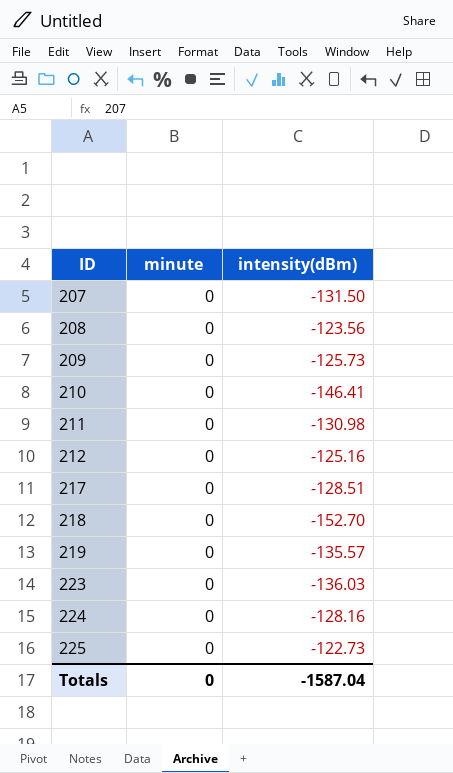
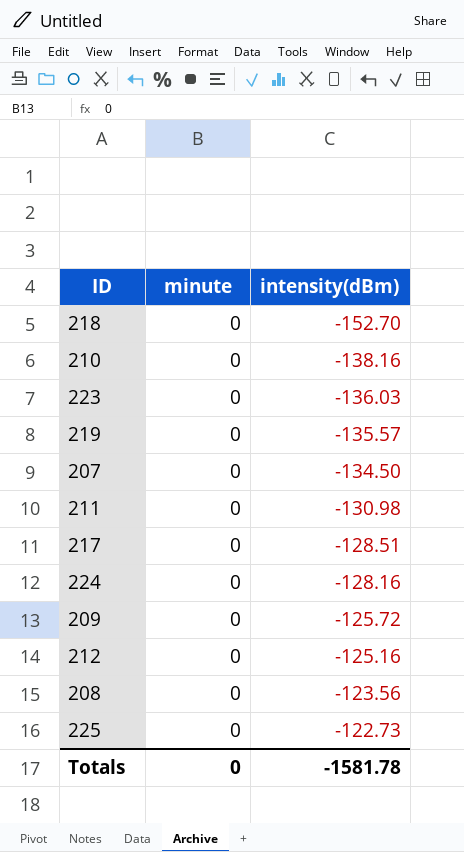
row order: ID ascending -> intensity(dBm) ascending
210 | intensity(dBm): -146.41 -> -138.16
207 | intensity(dBm): -131.50 -> -134.50
209 | intensity(dBm): -125.73 -> -125.72
Totals | intensity(dBm): -1587.04 -> -1581.78

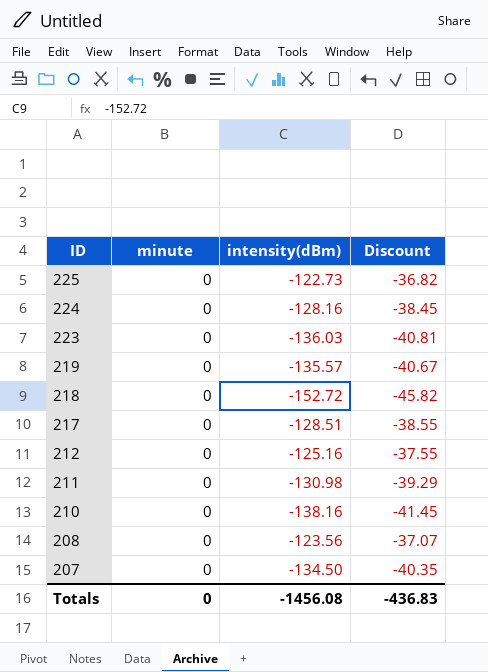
row order: intensity(dBm) ascending -> ID descending
column Discount | formula: none -> [intensity(dBm)] * 0.3
row 209: 0 | -125.72 -> none
218 | intensity(dBm): -152.70 -> -152.72
Totals | intensity(dBm): -1581.78 -> -1456.08

